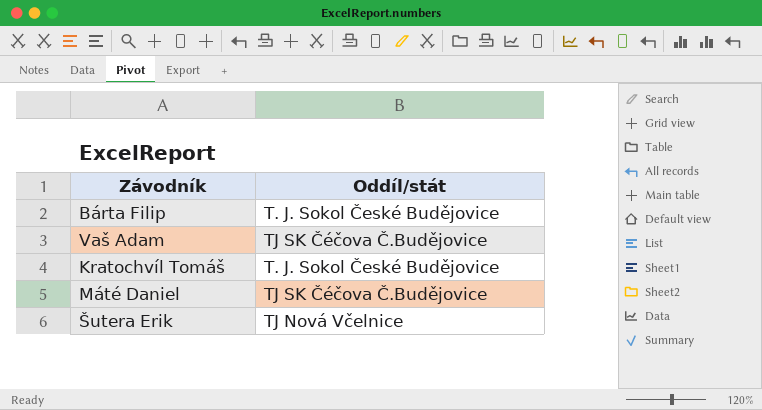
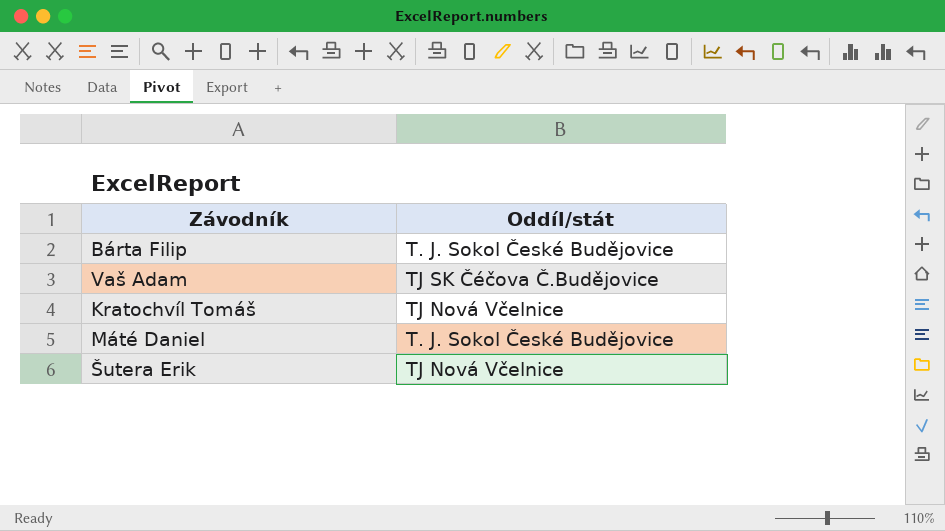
Kratochvíl Tomáš | Oddíl/stát: T. J. Sokol České Budějovice -> TJ Nová Včelnice
Máté Daniel | Oddíl/stát: TJ SK Čéčova Č.Budějovice -> T. J. Sokol České Budějovice

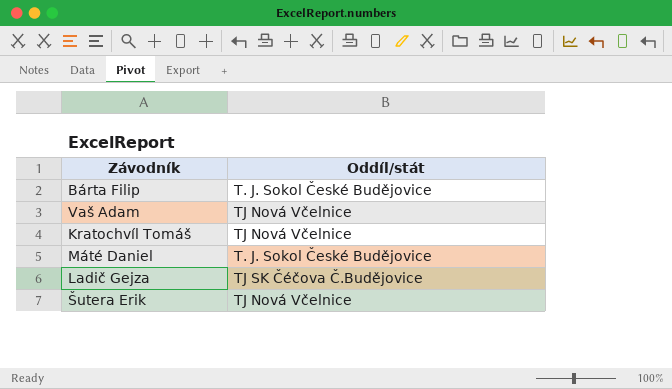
Vaš Adam | Oddíl/stát: TJ SK Čéčova Č.Budějovice -> TJ Nová Včelnice
row Ladič Gejza: none -> TJ SK Čéčova Č.Budějovice

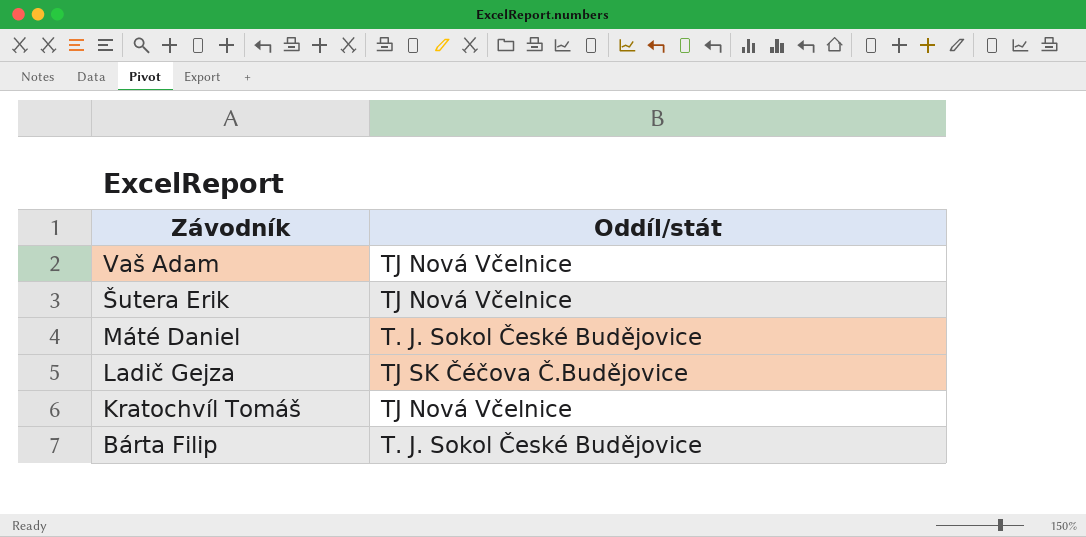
row order: none -> Závodník descending

